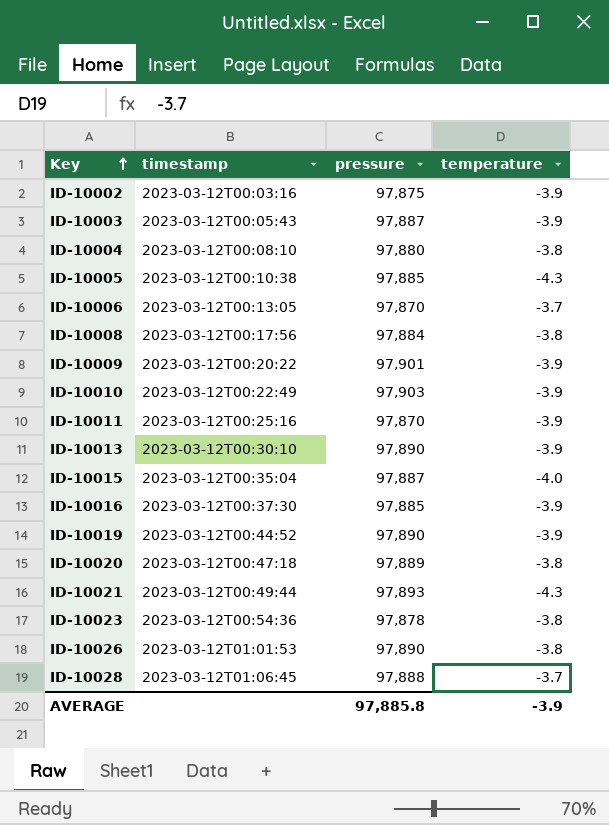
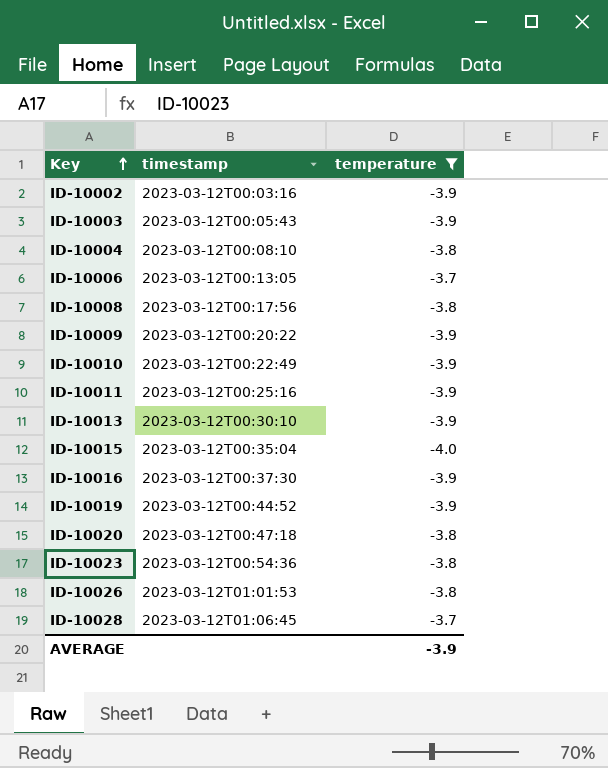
filter: none -> temperature != -4.3
column pressure | position: 3 -> none

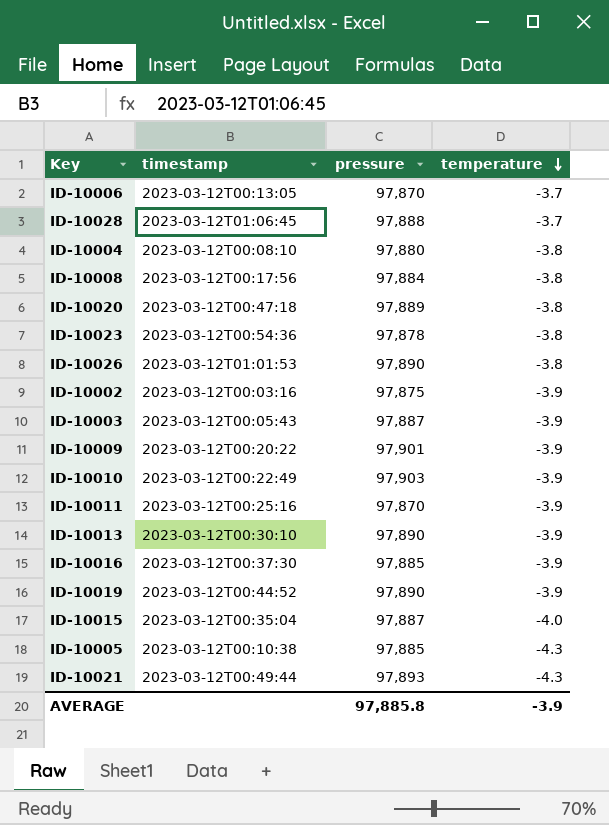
filter: temperature != -4.3 -> none
row order: Key ascending -> temperature descending
column pressure | position: none -> 3

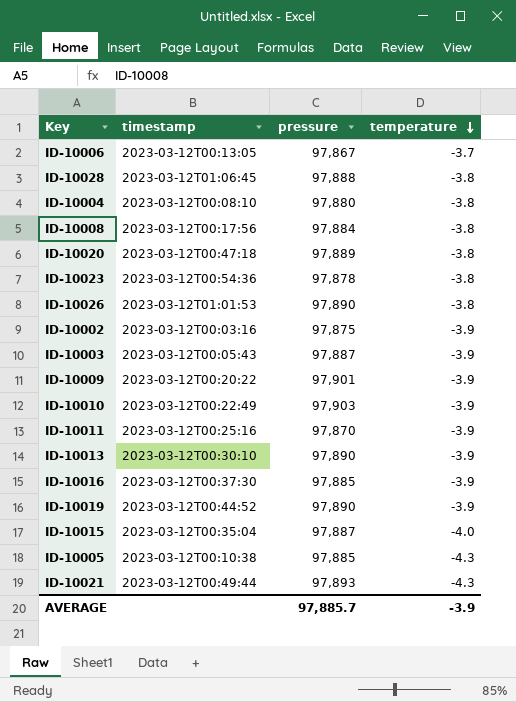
ID-10006 | pressure: 97,870 -> 97,867
ID-10028 | temperature: -3.7 -> -3.8
AVERAGE | pressure: 97,885.8 -> 97,885.7

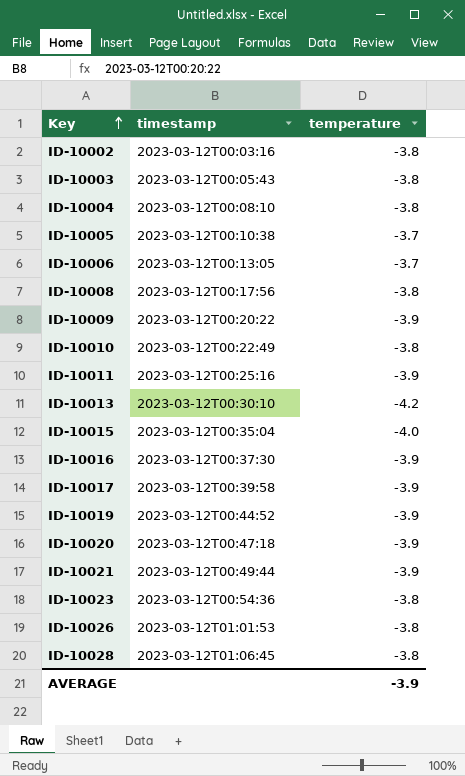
row order: temperature descending -> Key ascending
column pressure | position: 3 -> none
ID-10002 | temperature: -3.9 -> -3.8
ID-10003 | temperature: -3.9 -> -3.8
ID-10005 | temperature: -4.3 -> -3.7
ID-10010 | temperature: -3.9 -> -3.8
ID-10013 | temperature: -3.9 -> -4.2
row ID-10017: none -> 2023-03-12T00:39:58 | -3.9
ID-10020 | temperature: -3.8 -> -3.9
ID-10021 | temperature: -4.3 -> -3.9

